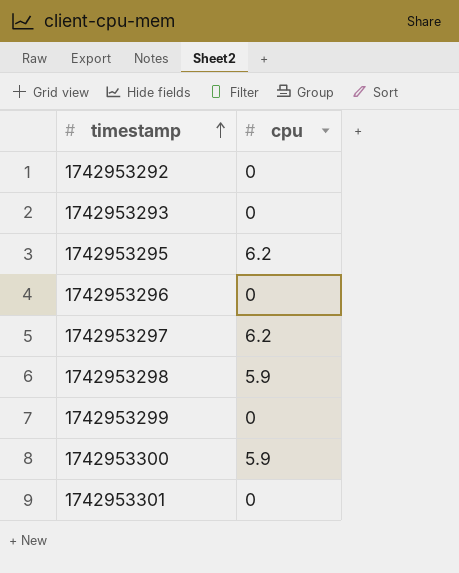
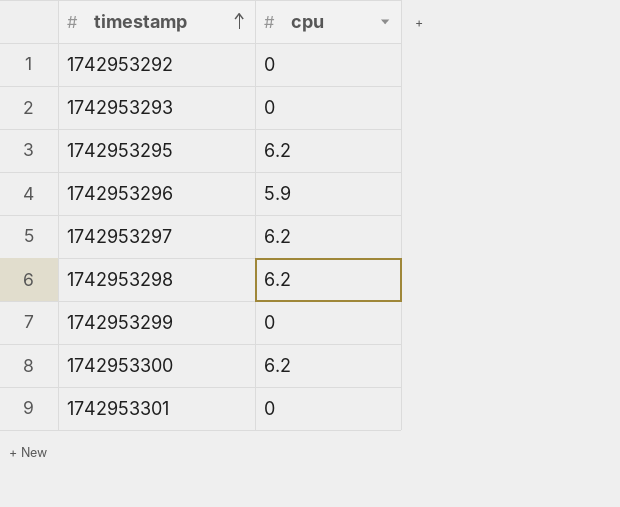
1742953296 | cpu: 0 -> 5.9
1742953298 | cpu: 5.9 -> 6.2
1742953300 | cpu: 5.9 -> 6.2

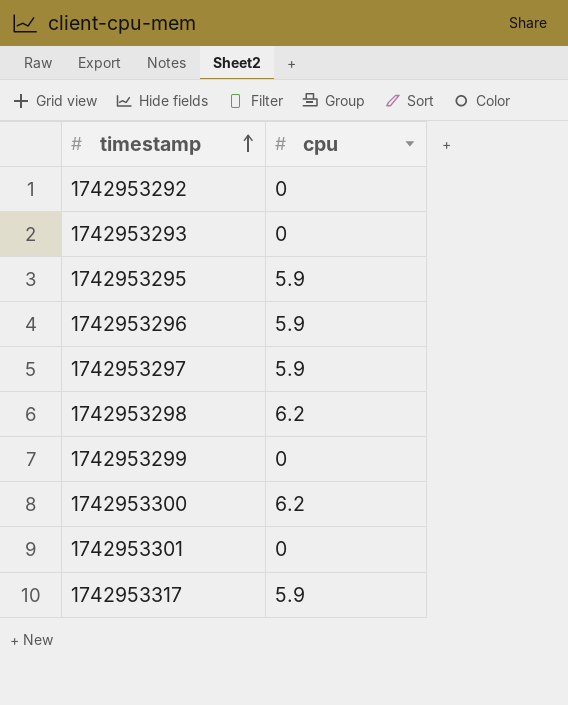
1742953295 | cpu: 6.2 -> 5.9
1742953297 | cpu: 6.2 -> 5.9
row 1742953317: none -> 5.9

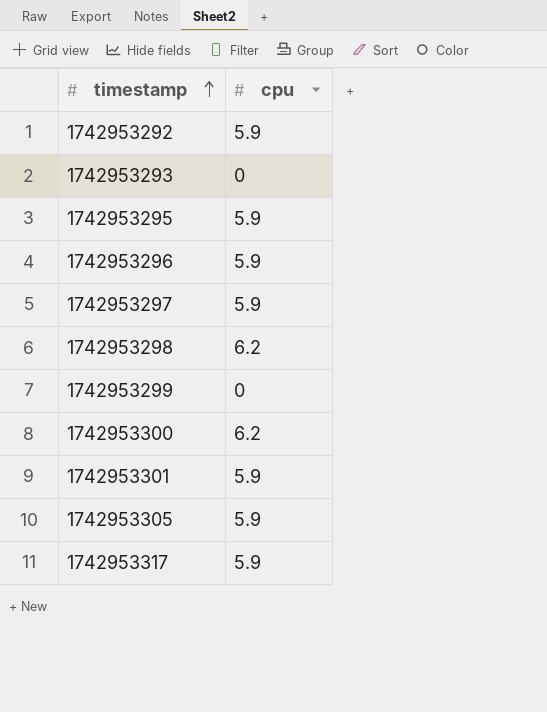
1742953292 | cpu: 0 -> 5.9
1742953301 | cpu: 0 -> 5.9
row 1742953305: none -> 5.9

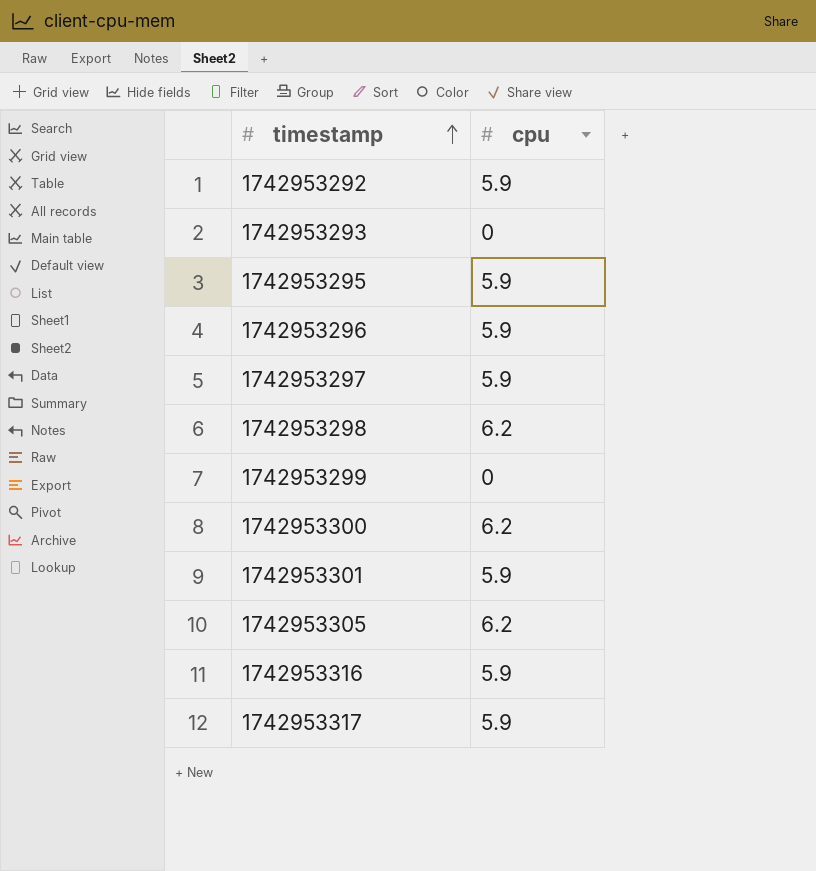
1742953305 | cpu: 5.9 -> 6.2
row 1742953316: none -> 5.9

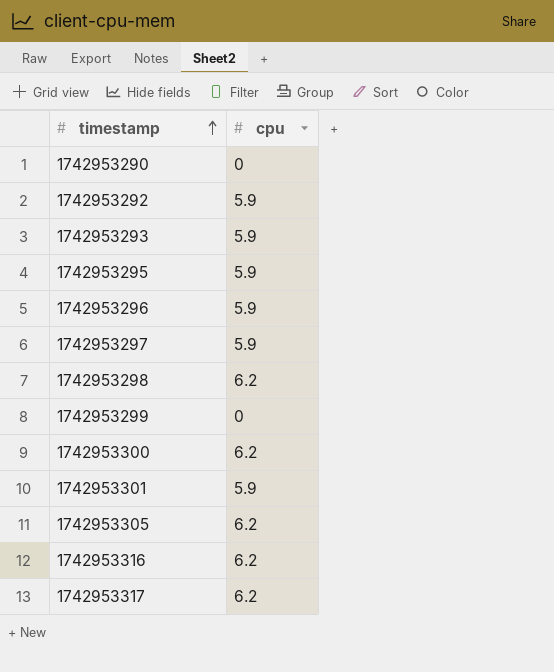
row 1742953290: none -> 0
1742953293 | cpu: 0 -> 5.9
1742953316 | cpu: 5.9 -> 6.2
1742953317 | cpu: 5.9 -> 6.2

